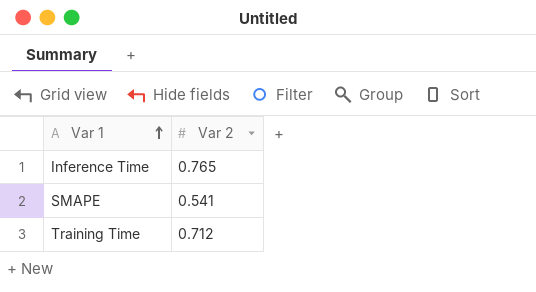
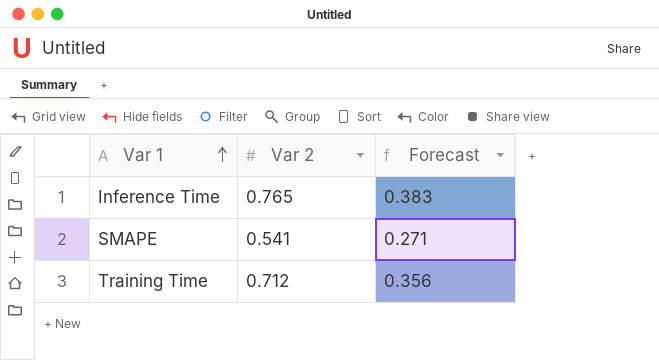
column Forecast | formula: none -> [Var 2] * 0.5

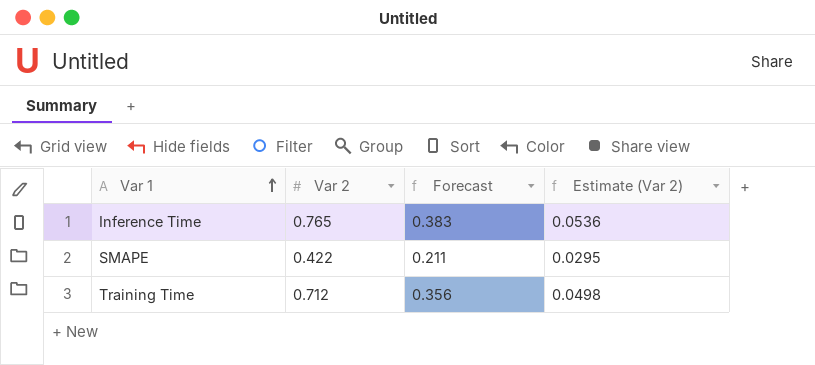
column Estimate (Var 2) | formula: none -> [Var 2] * 0.07
SMAPE | Var 2: 0.541 -> 0.422
SMAPE | Forecast: 0.271 -> 0.211

